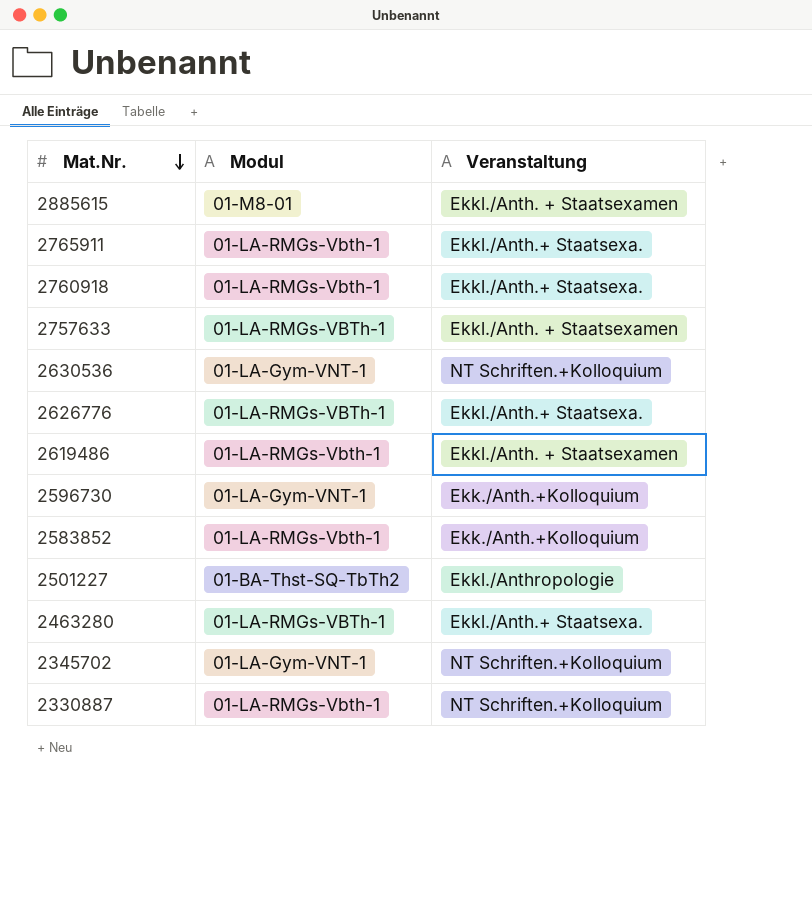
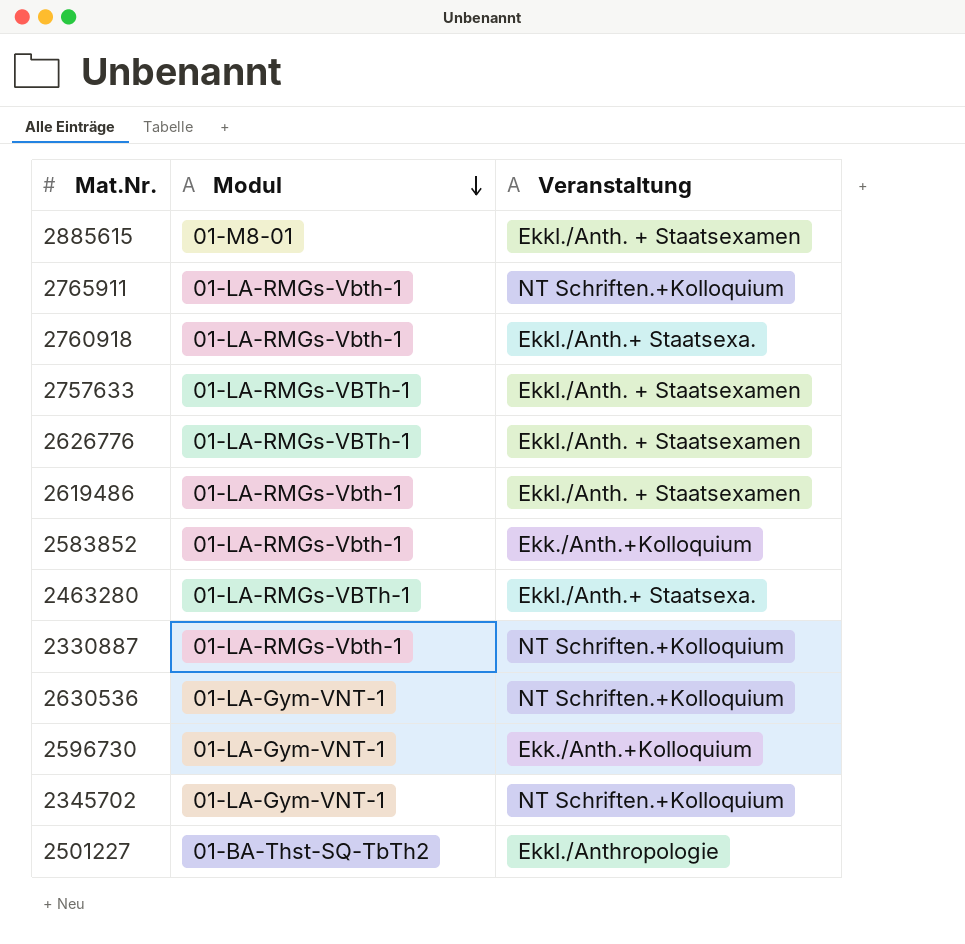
row order: Mat.Nr. descending -> Modul descending
2765911 | Veranstaltung: Ekkl./Anth.+ Staatsexa. -> NT Schriften.+Kolloquium
2626776 | Veranstaltung: Ekkl./Anth.+ Staatsexa. -> Ekkl./Anth. + Staatsexamen

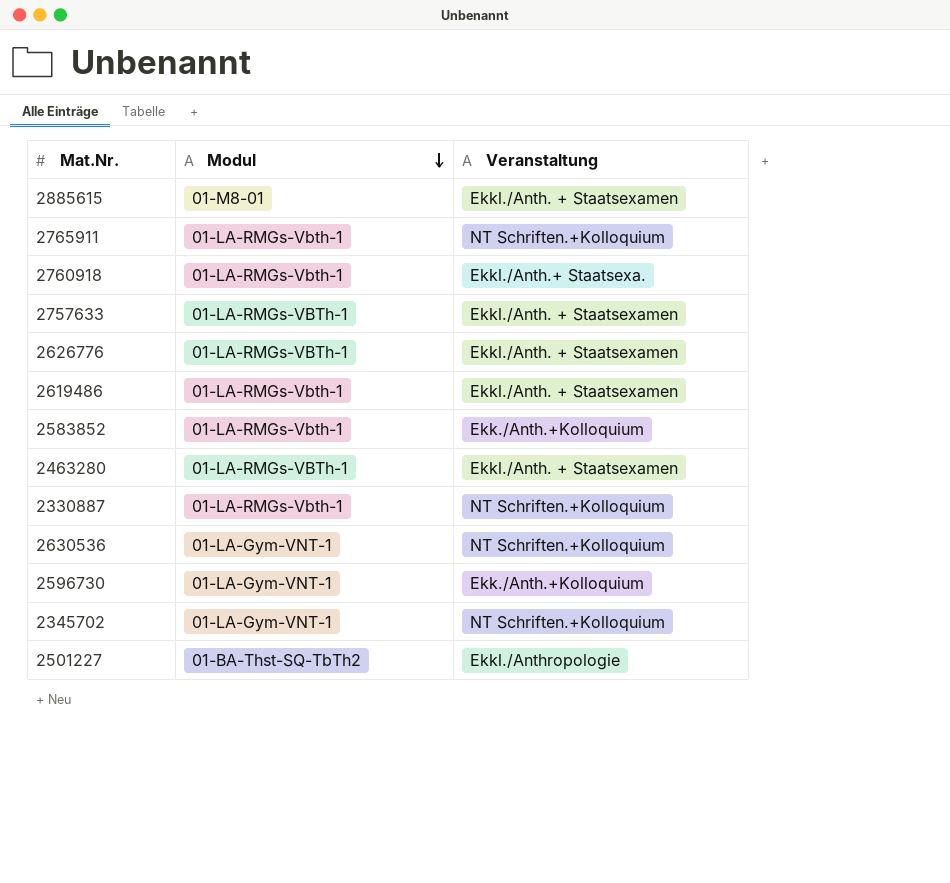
2463280 | Veranstaltung: Ekkl./Anth.+ Staatsexa. -> Ekkl./Anth. + Staatsexamen

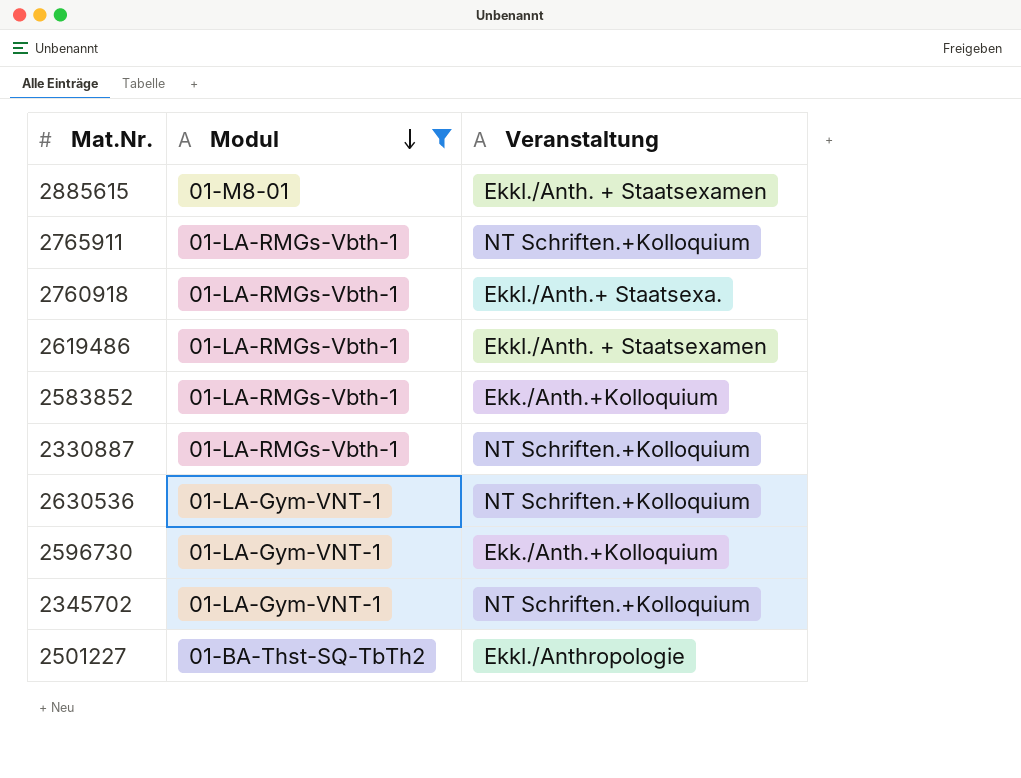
filter: none -> Modul != 01-LA-RMGs-VBTh-1

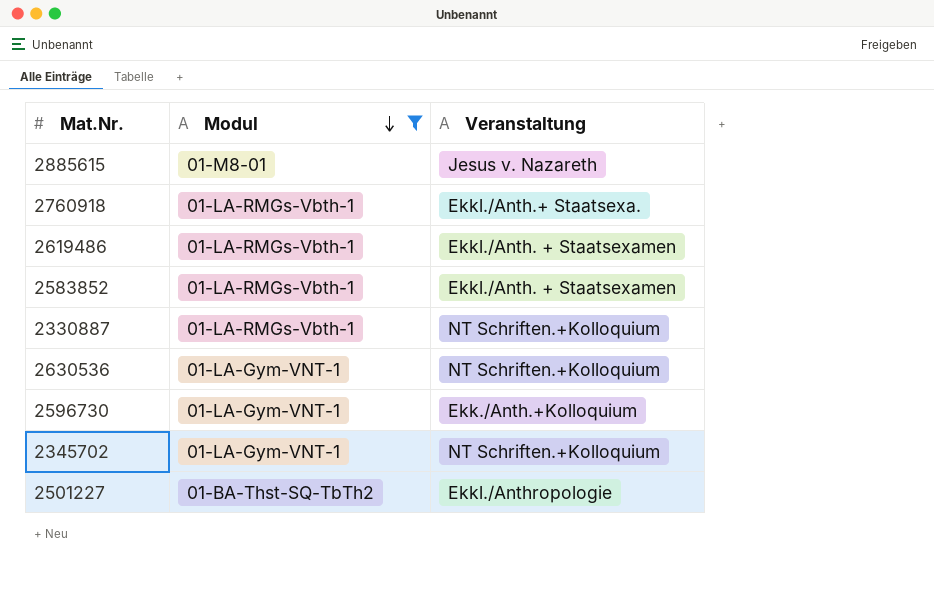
row 2765911: 01-LA-RMGs-Vbth-1 | NT Schriften.+Kolloquium -> none
2885615 | Veranstaltung: Ekkl./Anth. + Staatsexamen -> Jesus v. Nazareth
2583852 | Veranstaltung: Ekk./Anth.+Kolloquium -> Ekkl./Anth. + Staatsexamen

